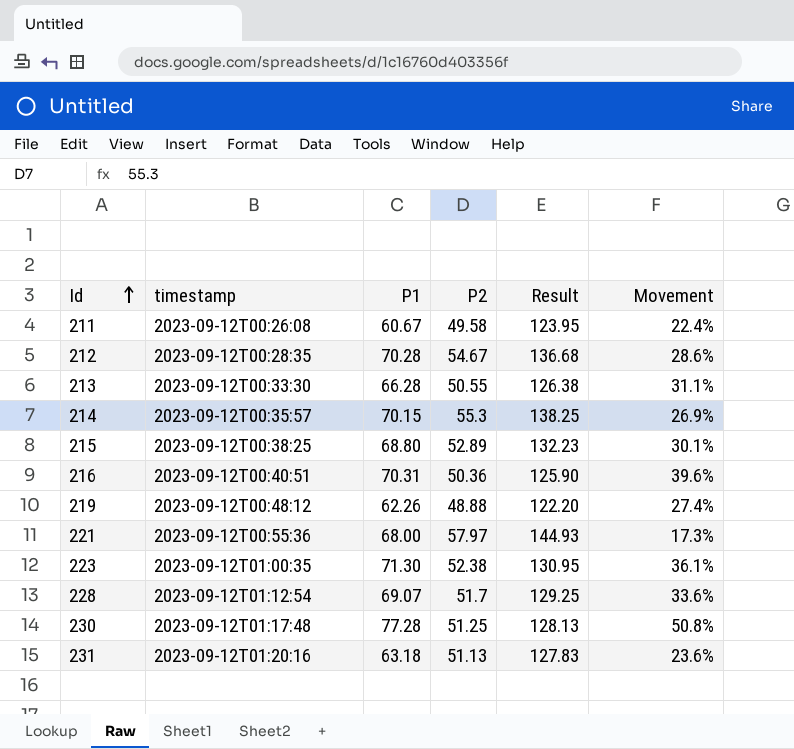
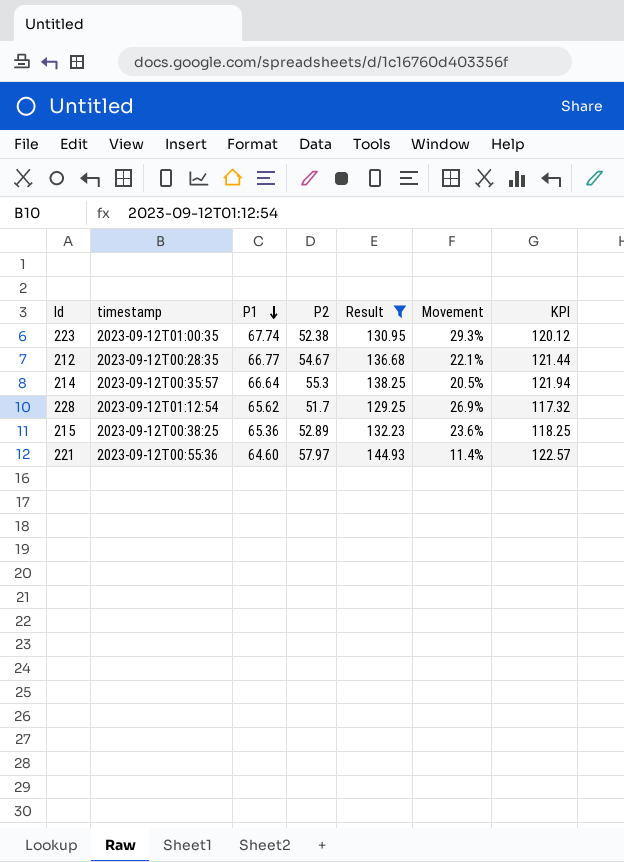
filter: none -> Result >= 129.25
row order: Id ascending -> P1 descending
column KPI | formula: none -> [P1] + [P2]
223 | P1: 71.30 -> 67.74
223 | Movement: 36.1% -> 29.3%
212 | P1: 70.28 -> 66.77
212 | Movement: 28.6% -> 22.1%
214 | P1: 70.15 -> 66.64
214 | Movement: 26.9% -> 20.5%
228 | P1: 69.07 -> 65.62
228 | Movement: 33.6% -> 26.9%
215 | P1: 68.80 -> 65.36
215 | Movement: 30.1% -> 23.6%
221 | P1: 68.00 -> 64.60
221 | Movement: 17.3% -> 11.4%

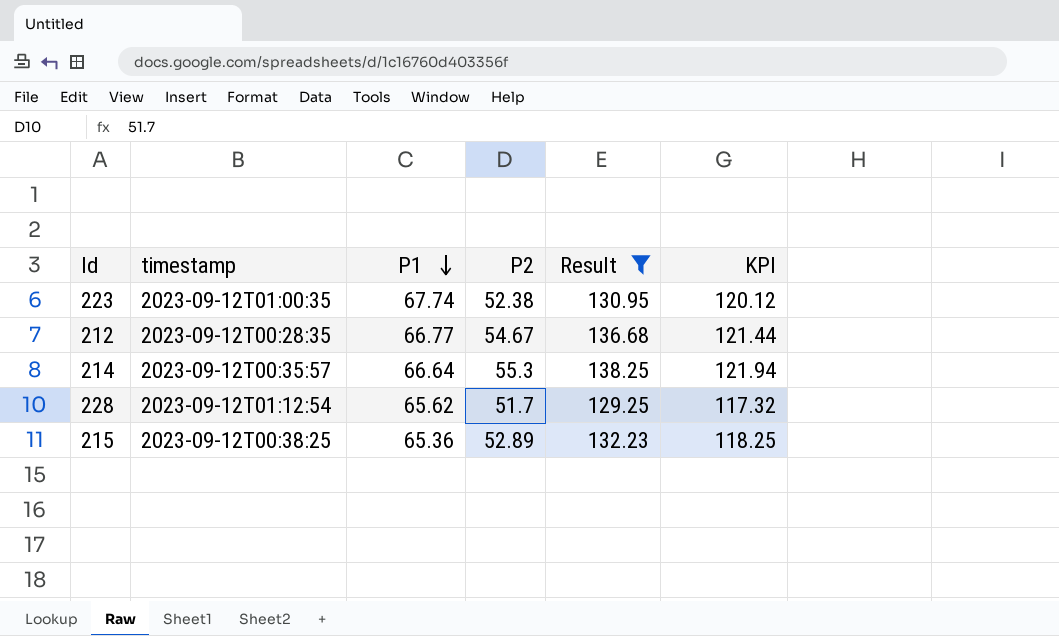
column Movement | formula: ([P1] - [P2]) / [P2] -> none
row 221: 2023-09-12T00:55:36 | 64.60 | 57.97 | 144.93 | 11.4% | 122.57 -> none

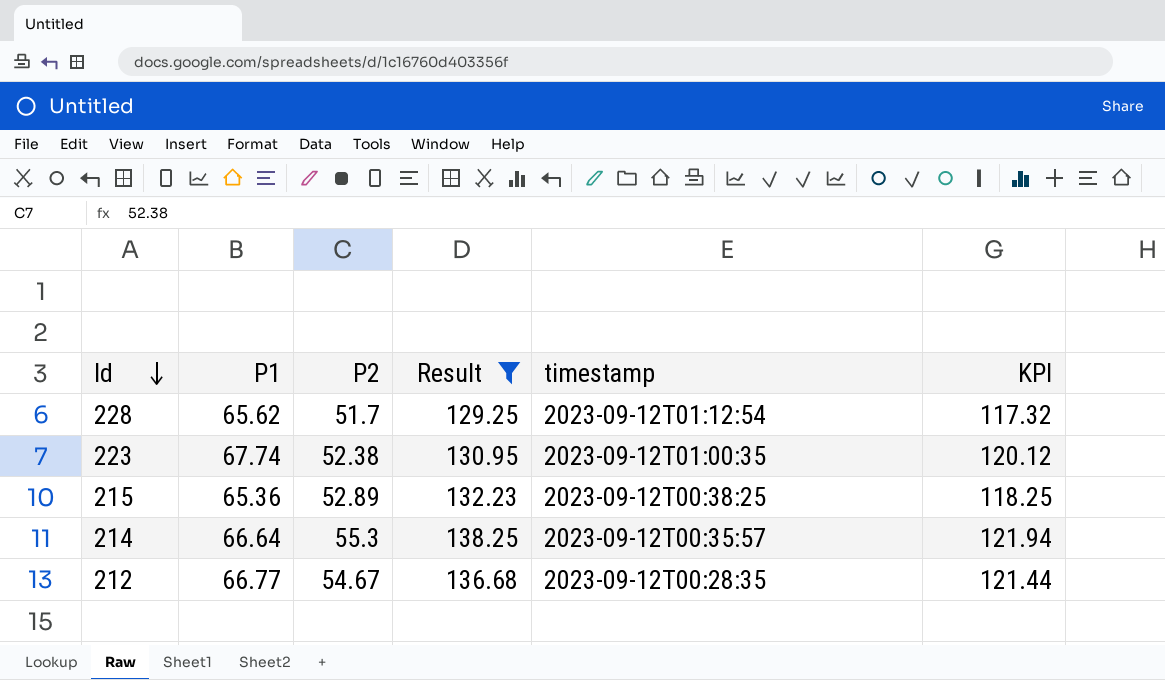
row order: P1 descending -> Id descending
column timestamp | position: 2 -> 5

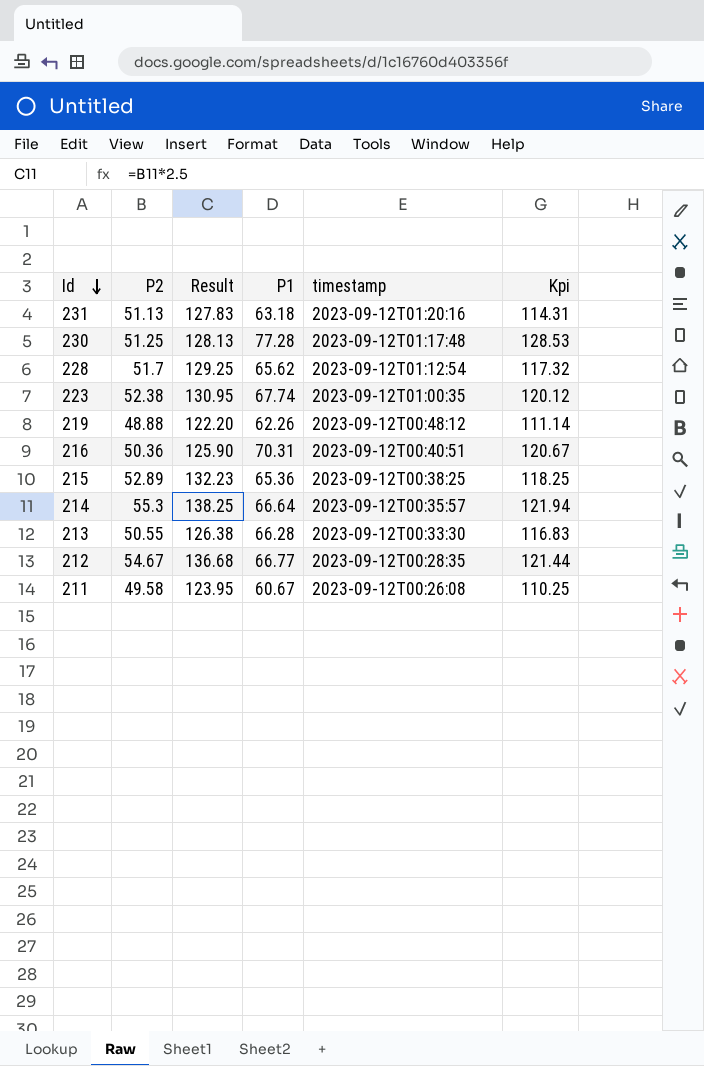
filter: Result >= 129.25 -> none
column P1 | position: 2 -> 4
column name: KPI -> Kpi

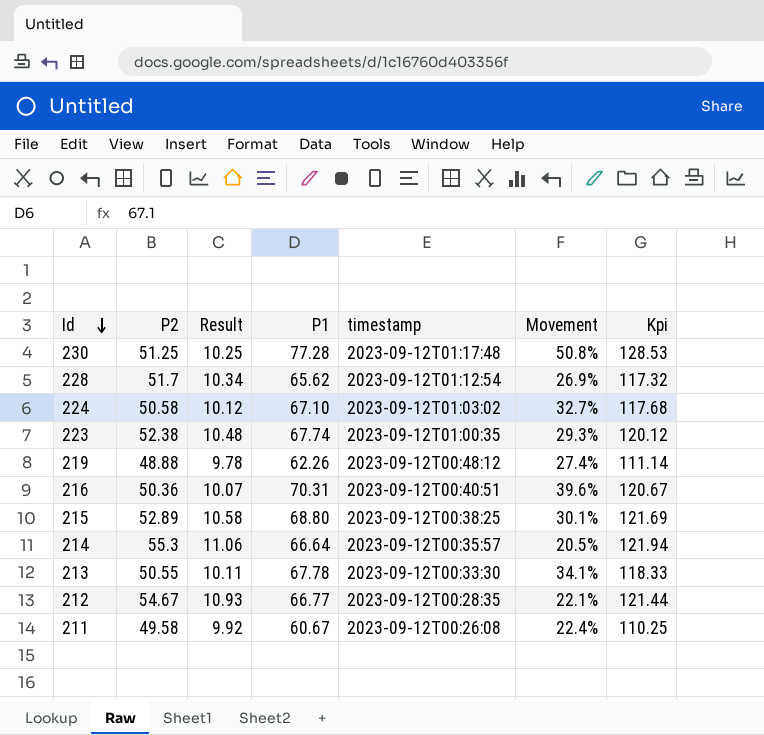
column Result | formula: [P2] * 2.5 -> [P2] * 0.2
column Movement | formula: none -> ([P1] - [P2]) / [P2]
row 231: 51.13 | 127.83 | 63.18 | 2023-09-12T01:20:16 | 114.31 -> none
row 224: none -> 50.58 | 10.12 | 67.10 | 2023-09-12T01:03:02 | 32.7% | 117.68
215 | P1: 65.36 -> 68.80
215 | Kpi: 118.25 -> 121.69
213 | P1: 66.28 -> 67.78
213 | Kpi: 116.83 -> 118.33

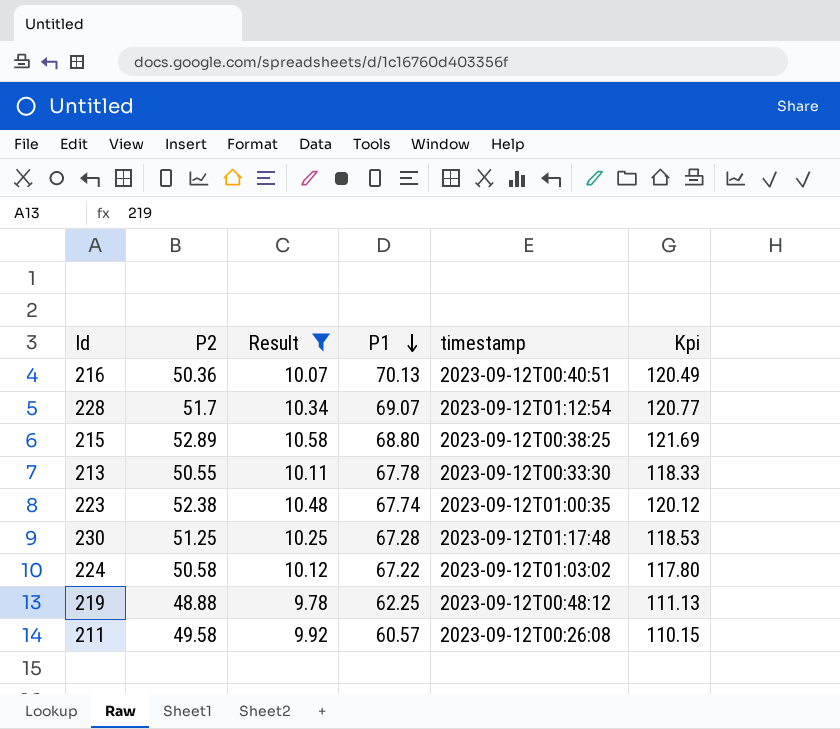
filter: none -> Result <= 10.58
row order: Id descending -> P1 descending
column Movement | formula: ([P1] - [P2]) / [P2] -> none
216 | P1: 70.31 -> 70.13
216 | Kpi: 120.67 -> 120.49
228 | P1: 65.62 -> 69.07
228 | Kpi: 117.32 -> 120.77
230 | P1: 77.28 -> 67.28
230 | Kpi: 128.53 -> 118.53
224 | P1: 67.10 -> 67.22
224 | Kpi: 117.68 -> 117.80
219 | P1: 62.26 -> 62.25
219 | Kpi: 111.14 -> 111.13
211 | P1: 60.67 -> 60.57
211 | Kpi: 110.25 -> 110.15

